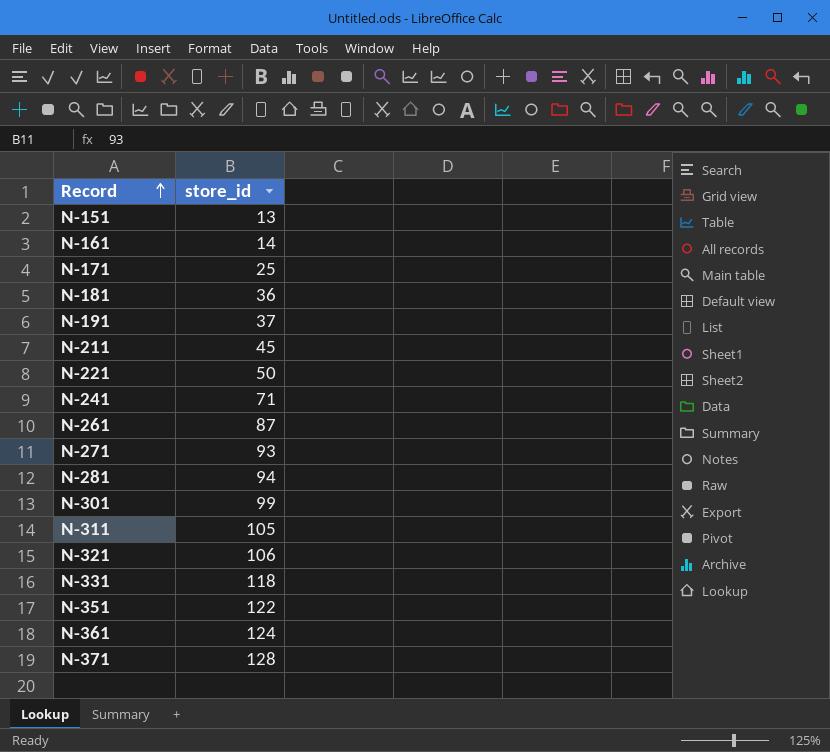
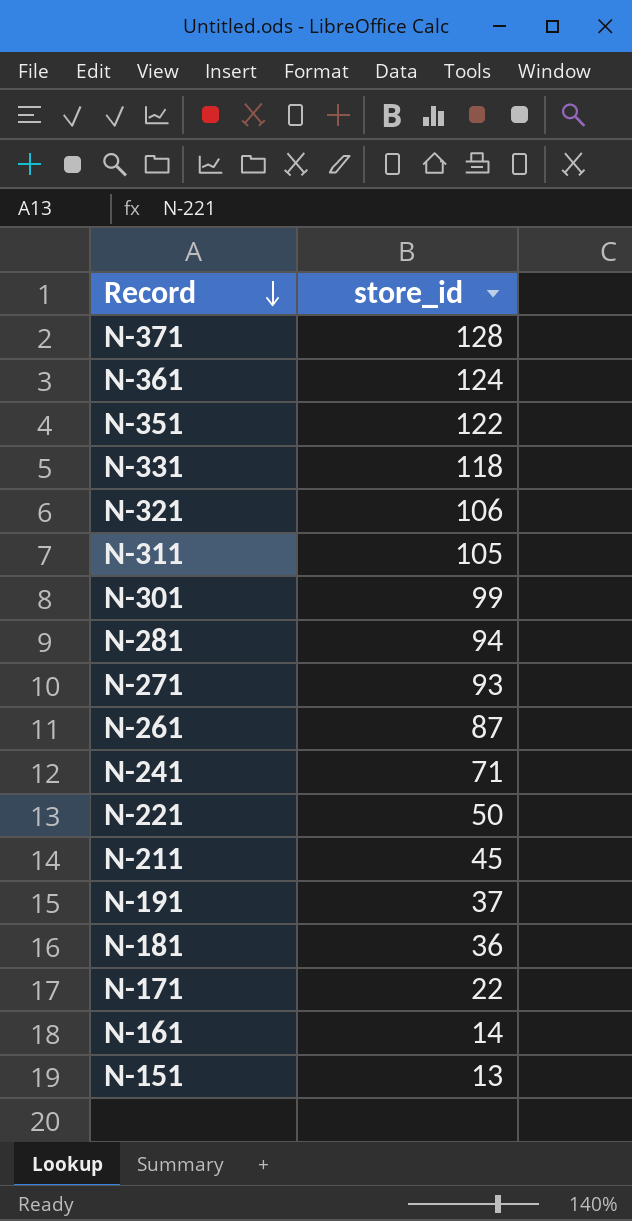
row order: Record ascending -> Record descending
N-171 | store_id: 25 -> 22

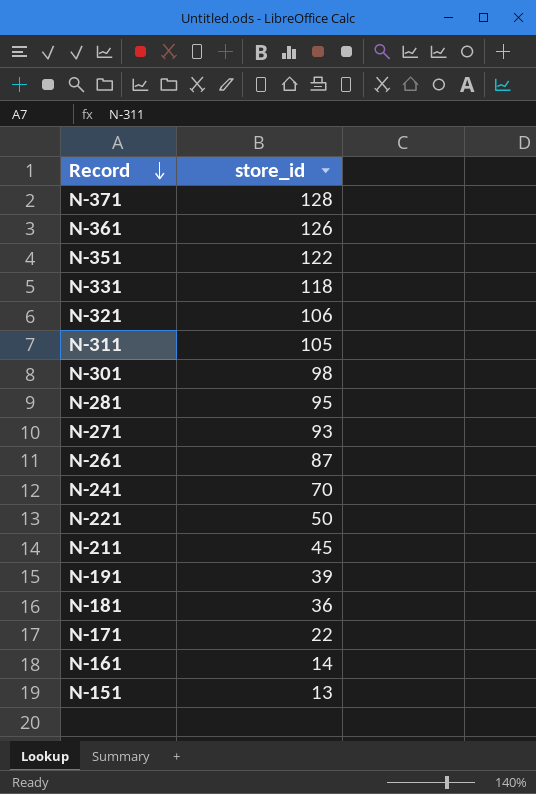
N-361 | store_id: 124 -> 126
N-301 | store_id: 99 -> 98
N-281 | store_id: 94 -> 95
N-241 | store_id: 71 -> 70
N-191 | store_id: 37 -> 39

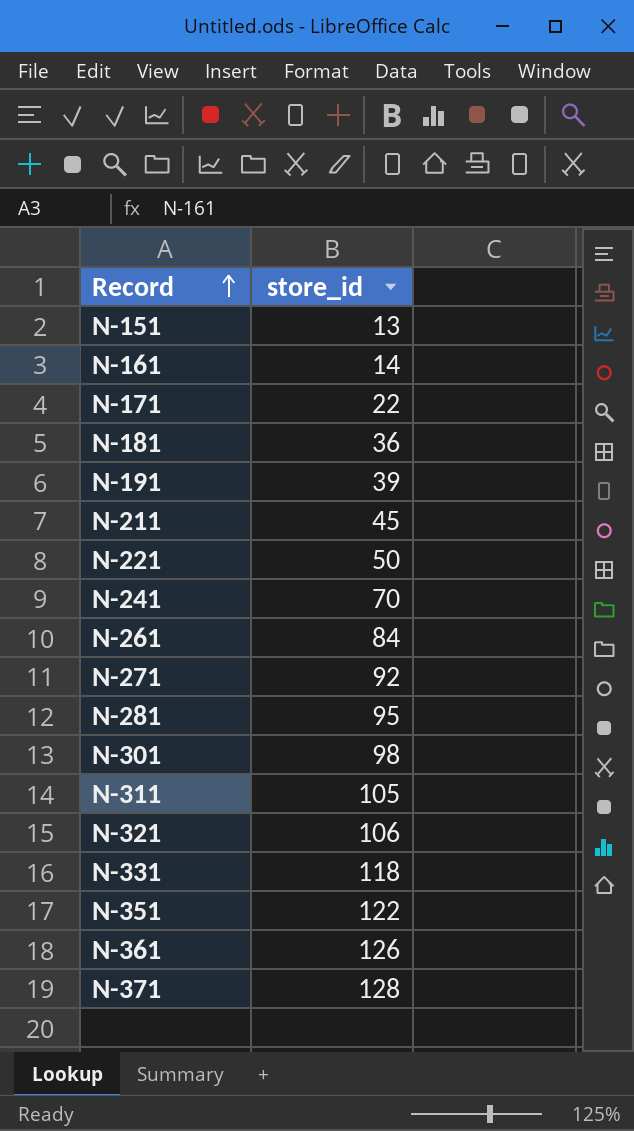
row order: Record descending -> Record ascending
N-261 | store_id: 87 -> 84
N-271 | store_id: 93 -> 92

